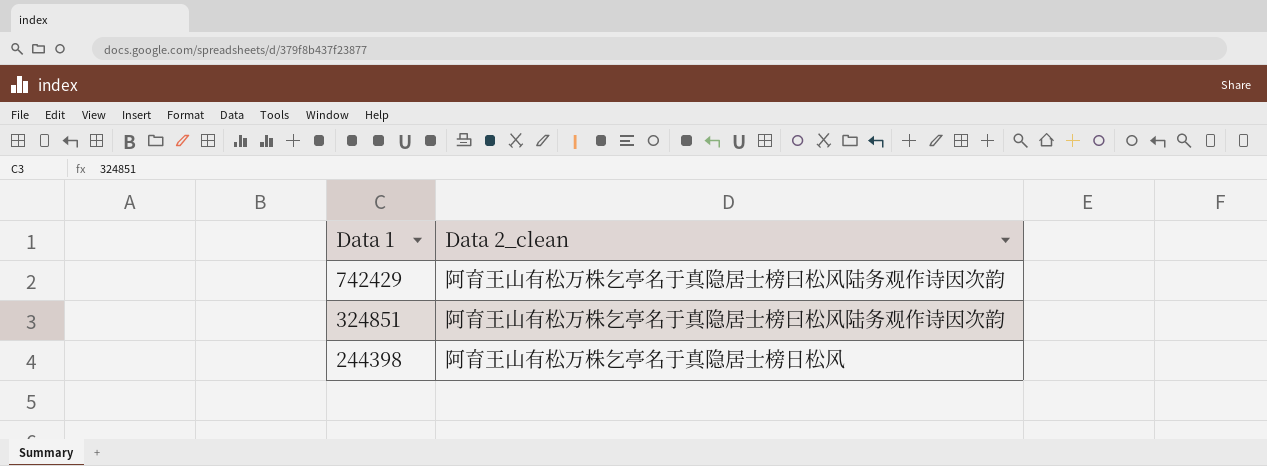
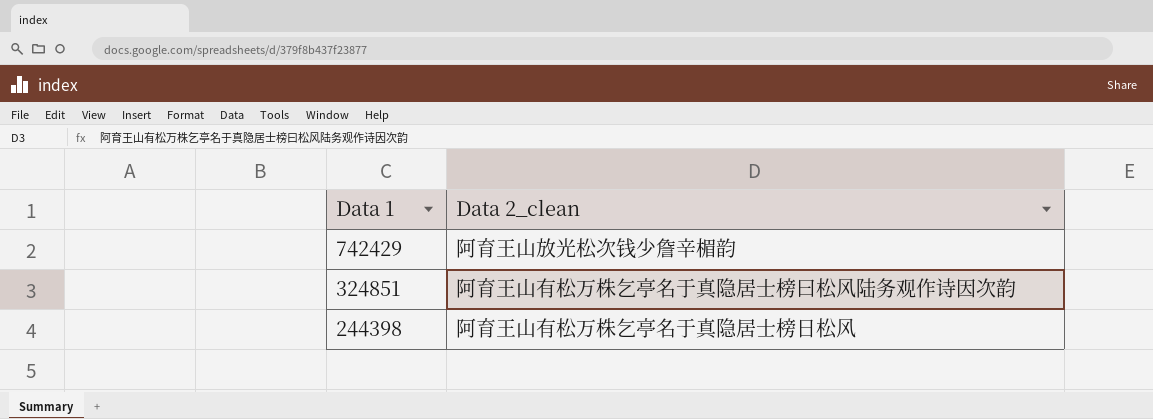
742429 | Data 2_clean: 阿育王山有松万株乞亭名于真隐居士榜曰松风陆务观作诗因次韵 -> 阿育王山放光松次钱少詹辛楣韵

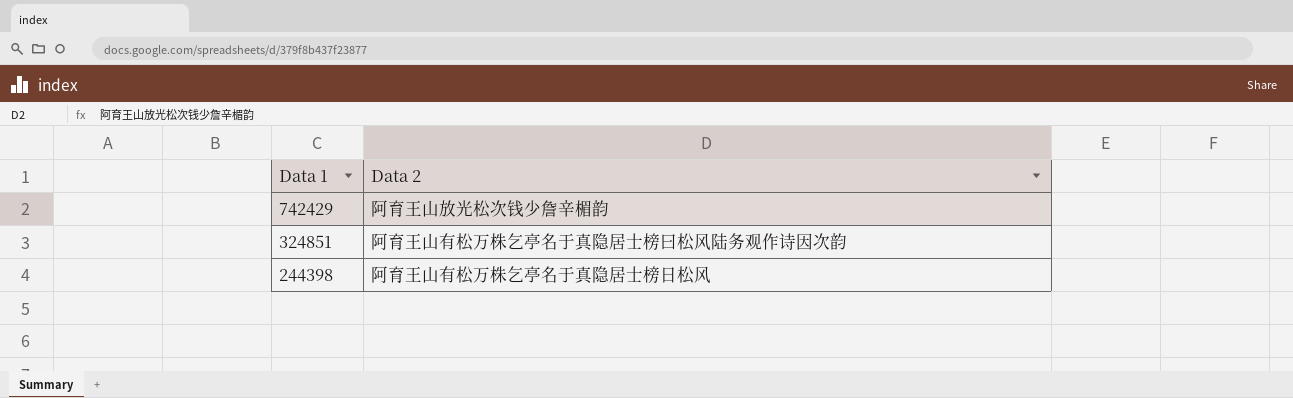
column name: Data 2_clean -> Data 2

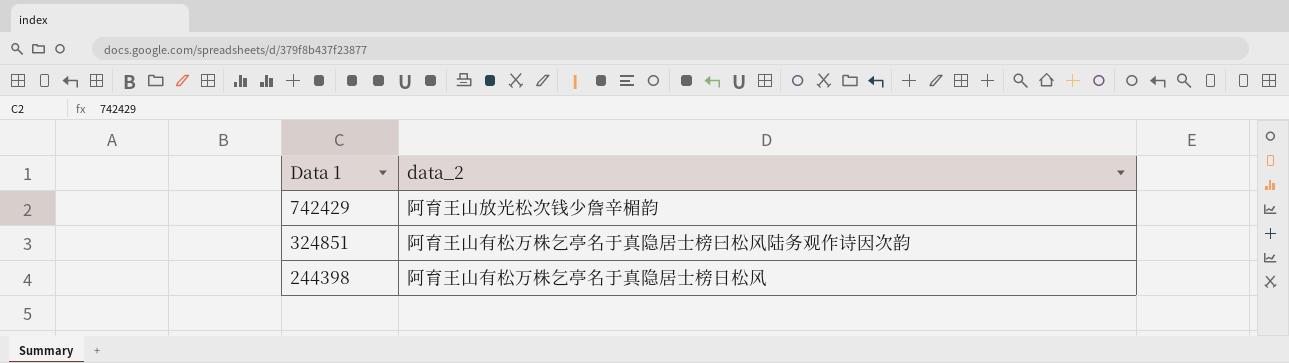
column name: Data 2 -> data_2

